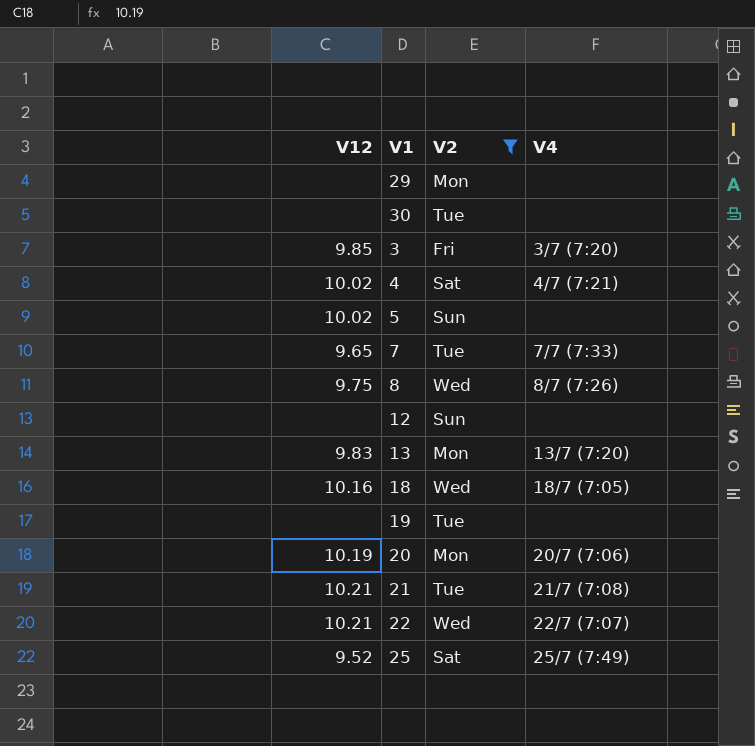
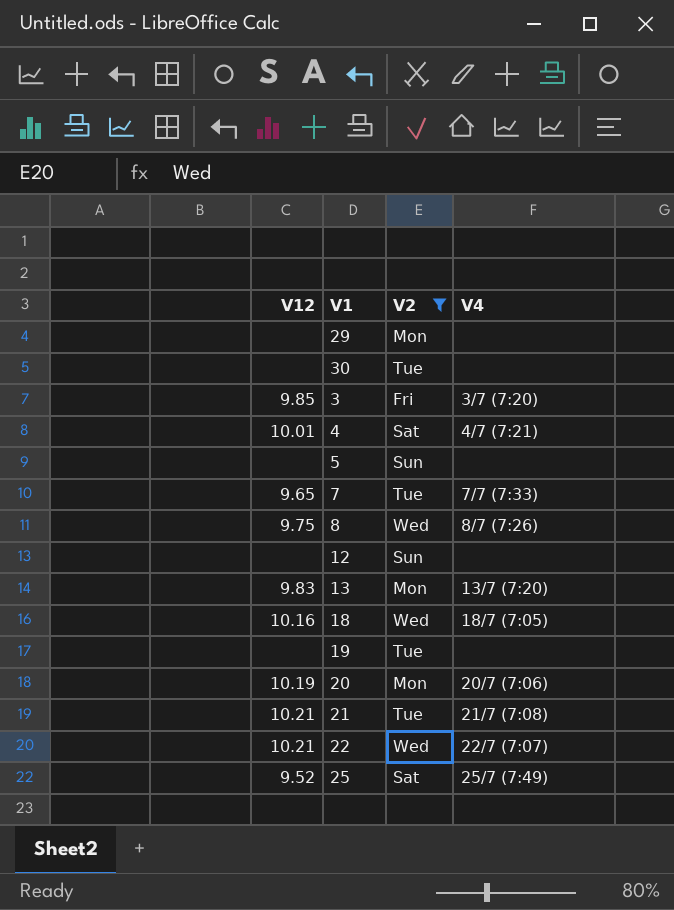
4 | V12: 10.02 -> 10.01
5 | V12: 10.02 -> none

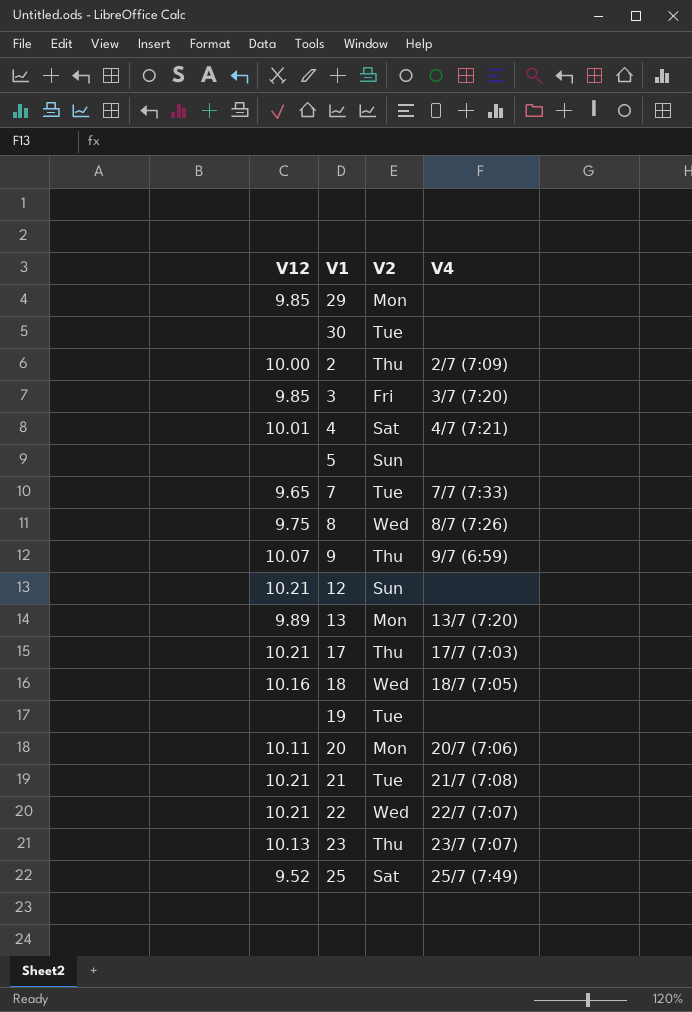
filter: V2 != Thu -> none
29 | V12: none -> 9.85
12 | V12: none -> 10.21
13 | V12: 9.83 -> 9.89
20 | V12: 10.19 -> 10.11

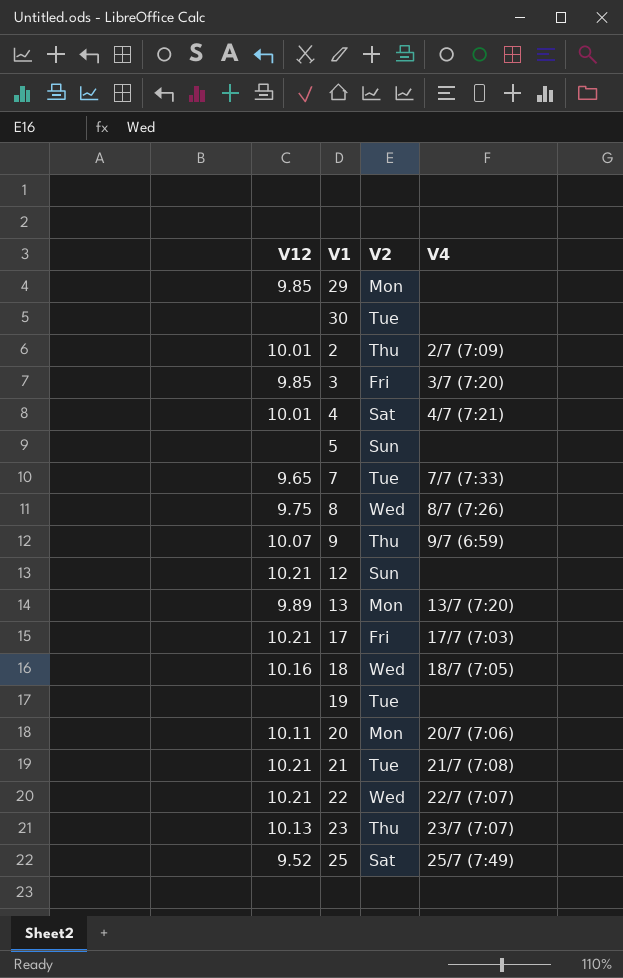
2 | V12: 10.00 -> 10.01
17 | V2: Thu -> Fri

